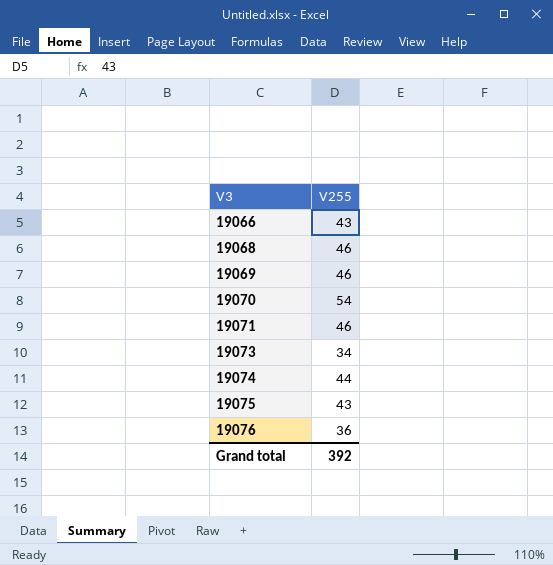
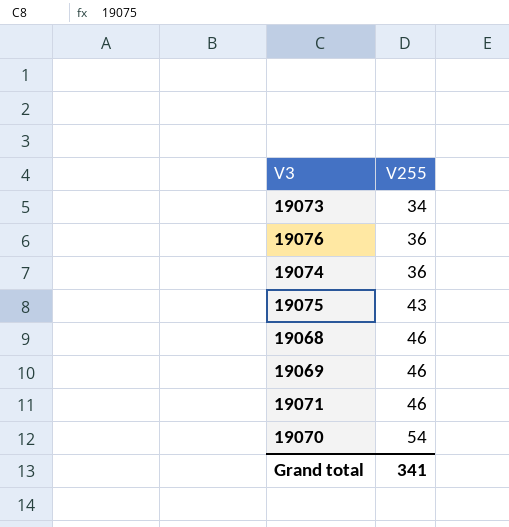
row order: V3 ascending -> V255 ascending
row 19066: 43 -> none
19074 | V255: 44 -> 36
Grand total | V255: 392 -> 341

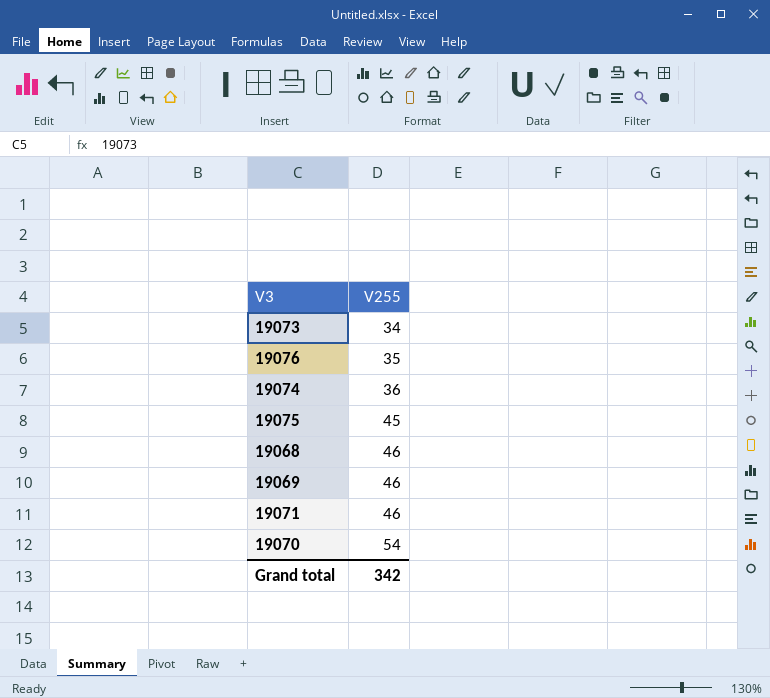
19076 | V255: 36 -> 35
19075 | V255: 43 -> 45
Grand total | V255: 341 -> 342

